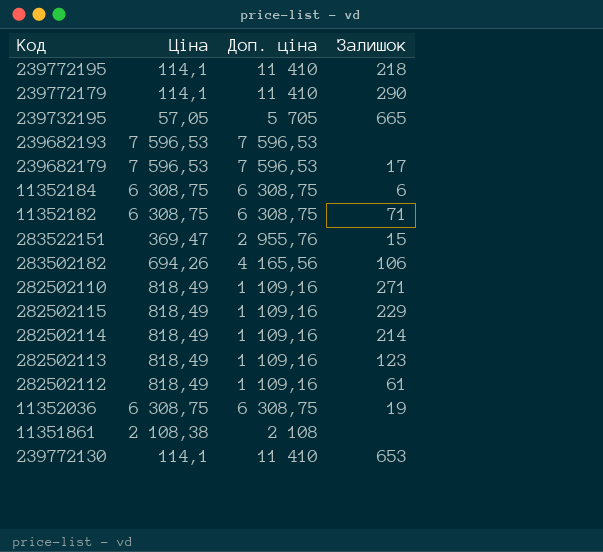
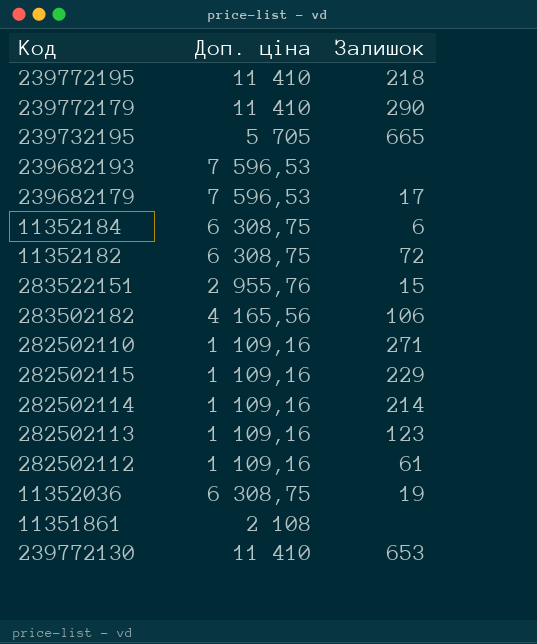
column Ціна | position: 2 -> none
11352182 | Залишок: 71 -> 72

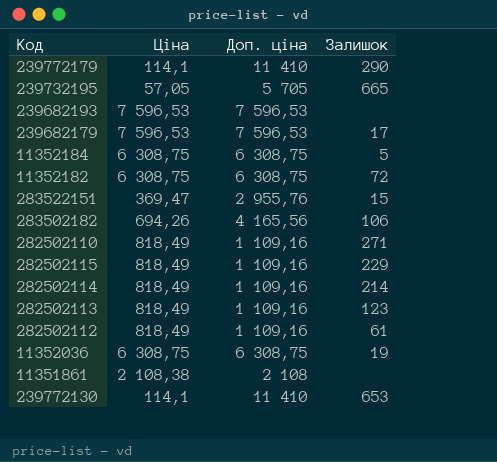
column Ціна | position: none -> 2
row 239772195: 11 410 | 218 -> none
11352184 | Залишок: 6 -> 5

